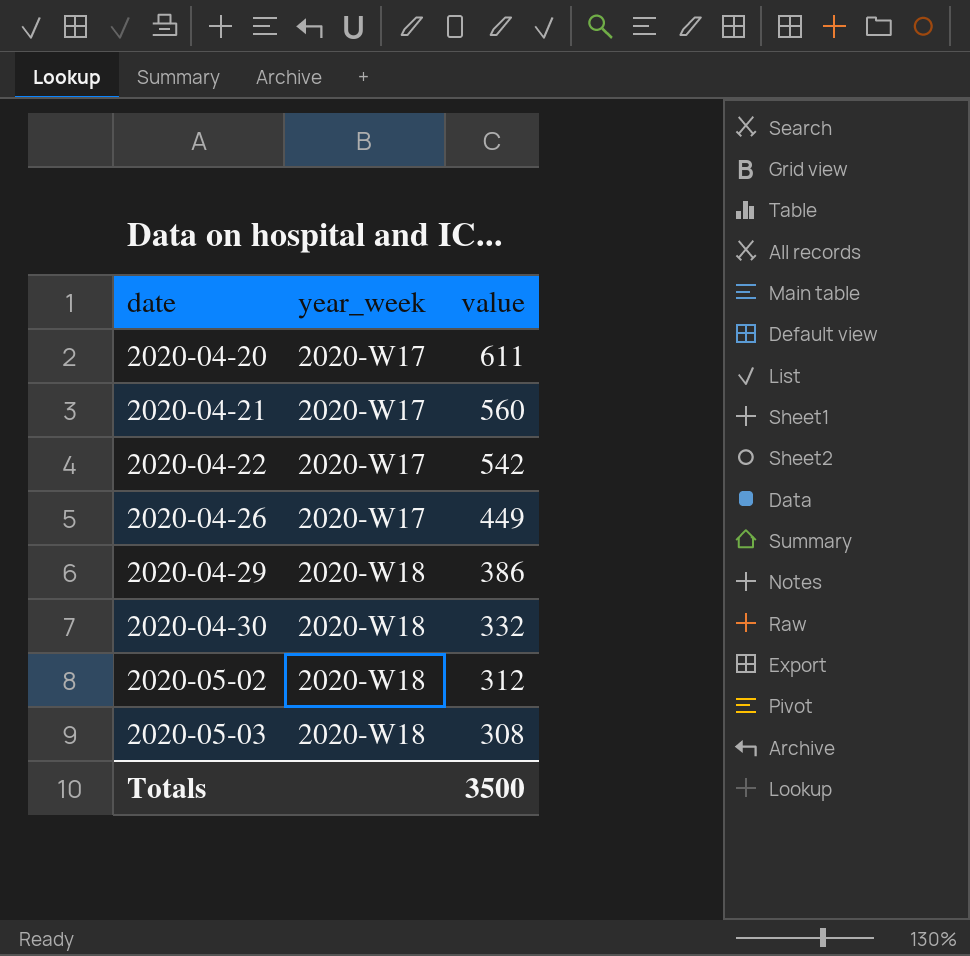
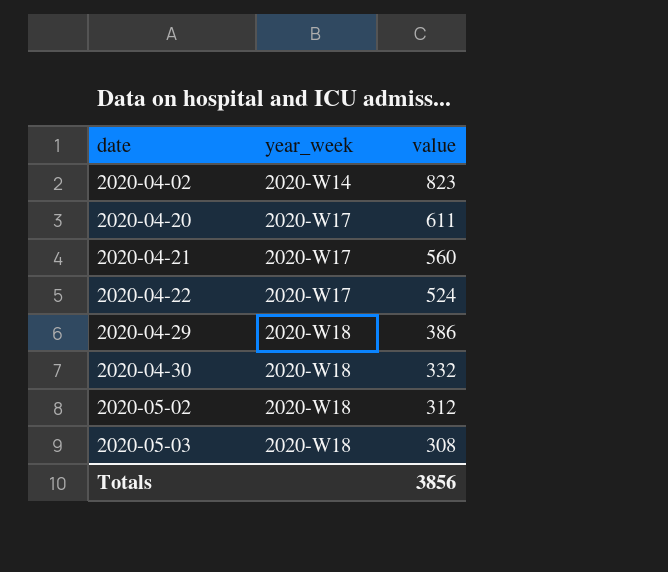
row 2020-04-26: 2020-W17 | 449 -> none
row 2020-04-02: none -> 2020-W14 | 823
2020-04-22 | value: 542 -> 524
Totals | value: 3500 -> 3856

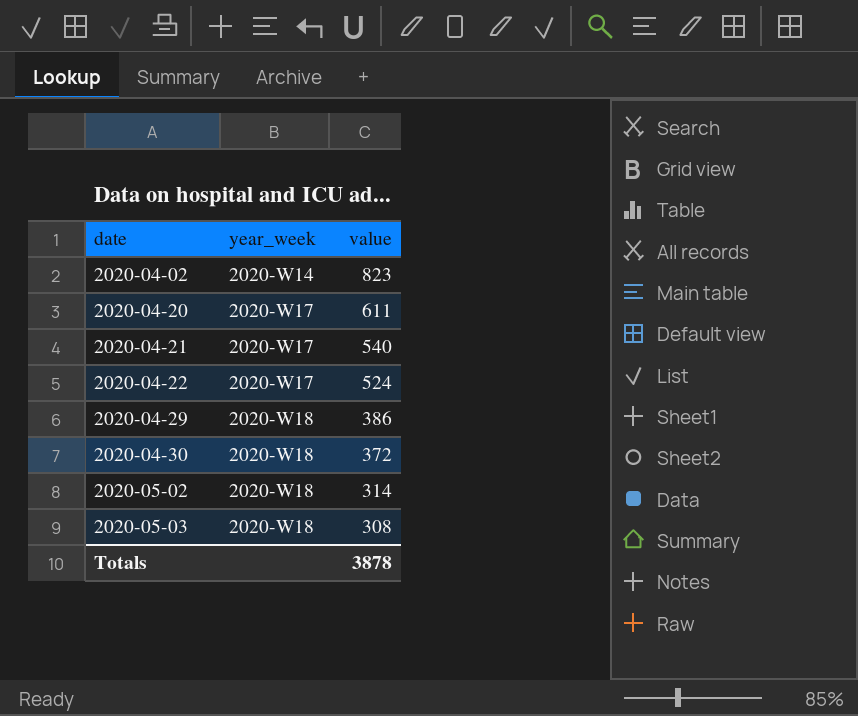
2020-04-21 | value: 560 -> 540
2020-04-30 | value: 332 -> 372
2020-05-02 | value: 312 -> 314
Totals | value: 3856 -> 3878

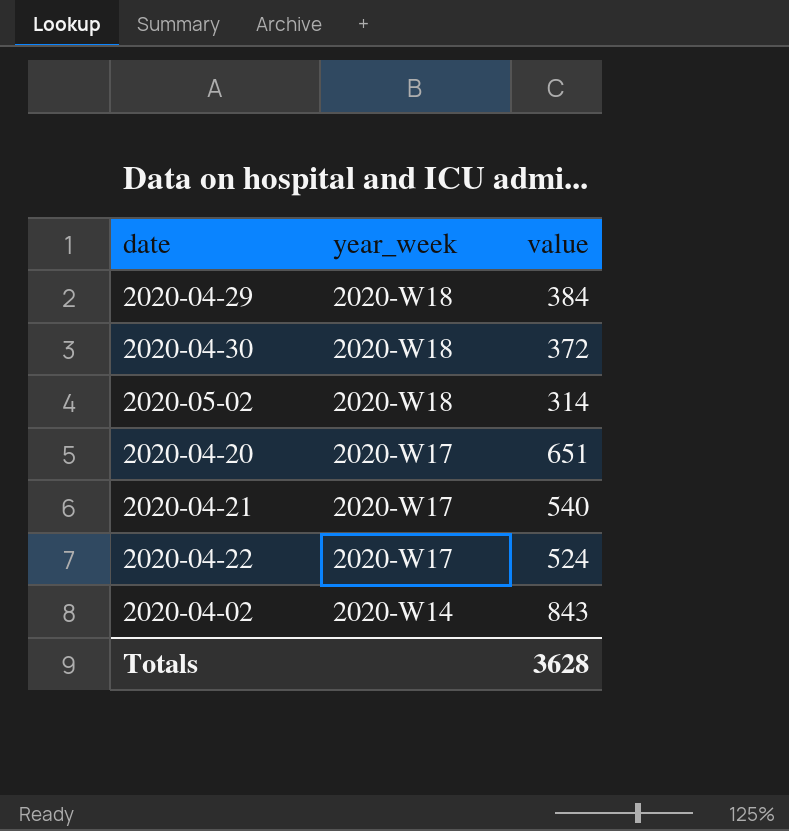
row order: date ascending -> year_week descending
row 2020-05-03: 2020-W18 | 308 -> none
2020-04-29 | value: 386 -> 384
2020-04-20 | value: 611 -> 651
2020-04-02 | value: 823 -> 843
Totals | value: 3878 -> 3628

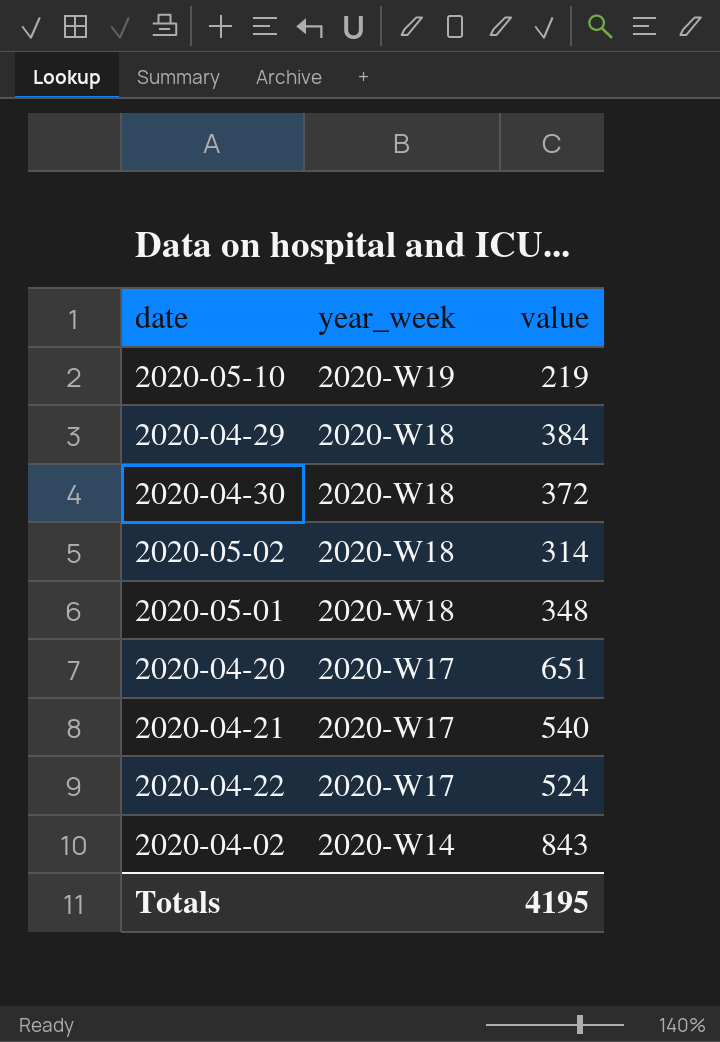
row 2020-05-10: none -> 2020-W19 | 219
row 2020-05-01: none -> 2020-W18 | 348
Totals | value: 3628 -> 4195

